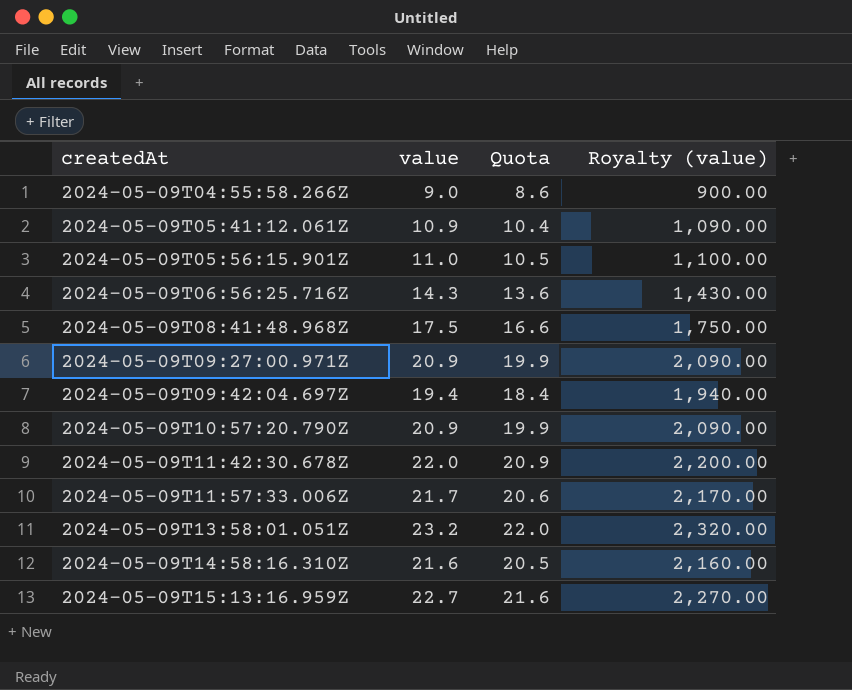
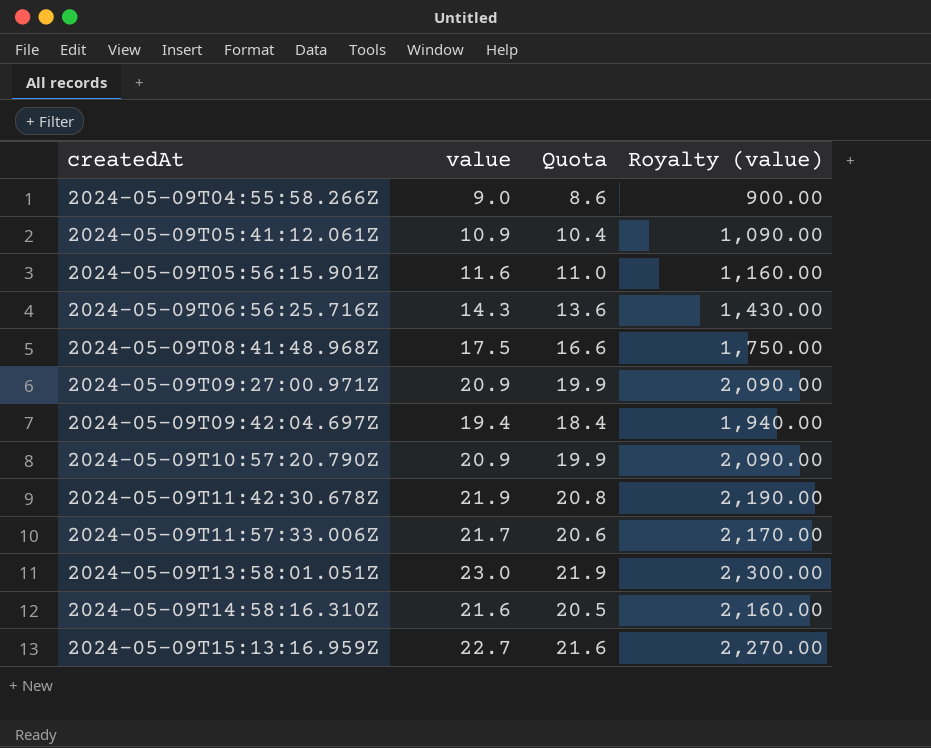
2024-05-09T05:56:15.901Z | value: 11.0 -> 11.6
2024-05-09T05:56:15.901Z | Quota: 10.5 -> 11.0
2024-05-09T05:56:15.901Z | Royalty (value): 1,100.00 -> 1,160.00
2024-05-09T11:42:30.678Z | value: 22.0 -> 21.9
2024-05-09T11:42:30.678Z | Quota: 20.9 -> 20.8
2024-05-09T11:42:30.678Z | Royalty (value): 2,200.00 -> 2,190.00
2024-05-09T13:58:01.051Z | value: 23.2 -> 23.0
2024-05-09T13:58:01.051Z | Quota: 22.0 -> 21.9
2024-05-09T13:58:01.051Z | Royalty (value): 2,320.00 -> 2,300.00

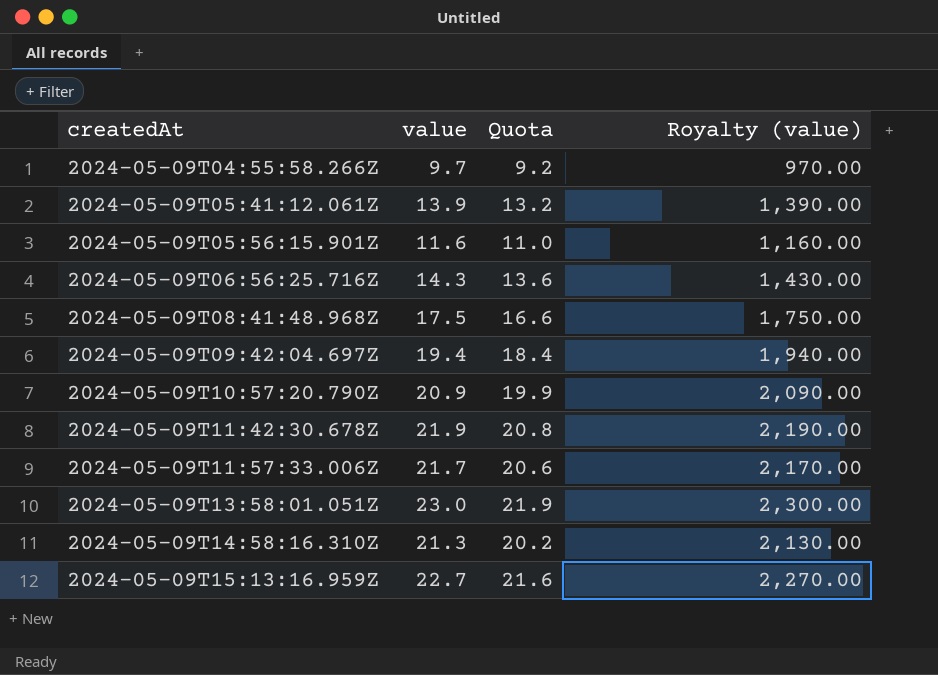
row 2024-05-09T09:27:00.971Z: 20.9 | 19.9 | 2,090.00 -> none
2024-05-09T04:55:58.266Z | value: 9.0 -> 9.7
2024-05-09T04:55:58.266Z | Quota: 8.6 -> 9.2
2024-05-09T04:55:58.266Z | Royalty (value): 900.00 -> 970.00
2024-05-09T05:41:12.061Z | value: 10.9 -> 13.9
2024-05-09T05:41:12.061Z | Quota: 10.4 -> 13.2
2024-05-09T05:41:12.061Z | Royalty (value): 1,090.00 -> 1,390.00
2024-05-09T14:58:16.310Z | value: 21.6 -> 21.3
2024-05-09T14:58:16.310Z | Quota: 20.5 -> 20.2
2024-05-09T14:58:16.310Z | Royalty (value): 2,160.00 -> 2,130.00

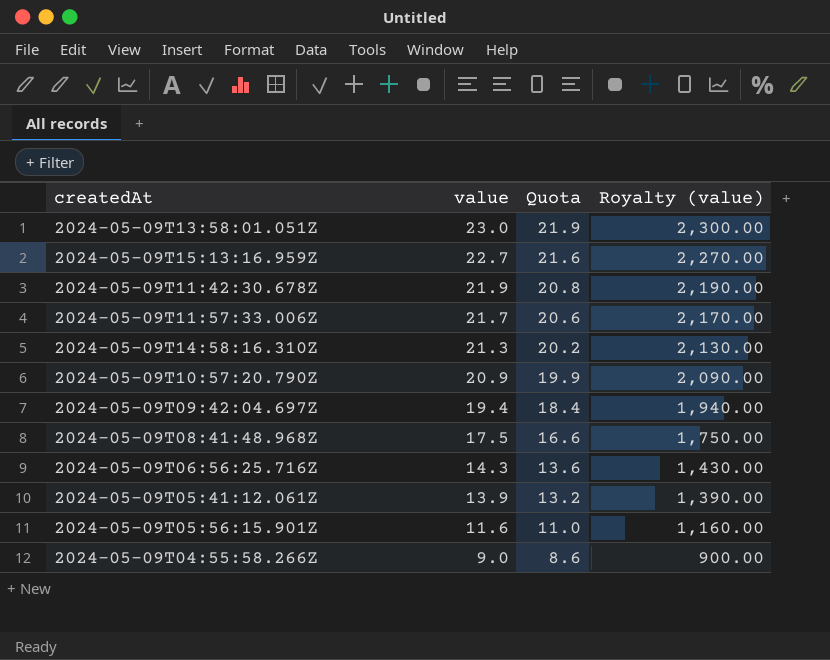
row order: createdAt ascending -> value descending
2024-05-09T04:55:58.266Z | value: 9.7 -> 9.0
2024-05-09T04:55:58.266Z | Quota: 9.2 -> 8.6
2024-05-09T04:55:58.266Z | Royalty (value): 970.00 -> 900.00

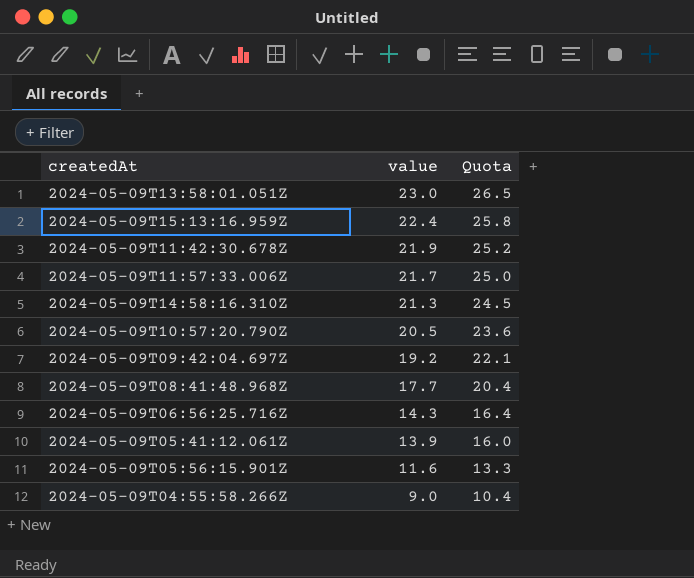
column Royalty (value) | formula: [value] * 100 -> none
column Quota | formula: [value] * 0.95 -> [value] * 1.15
2024-05-09T15:13:16.959Z | value: 22.7 -> 22.4
2024-05-09T10:57:20.790Z | value: 20.9 -> 20.5
2024-05-09T09:42:04.697Z | value: 19.4 -> 19.2
2024-05-09T08:41:48.968Z | value: 17.5 -> 17.7

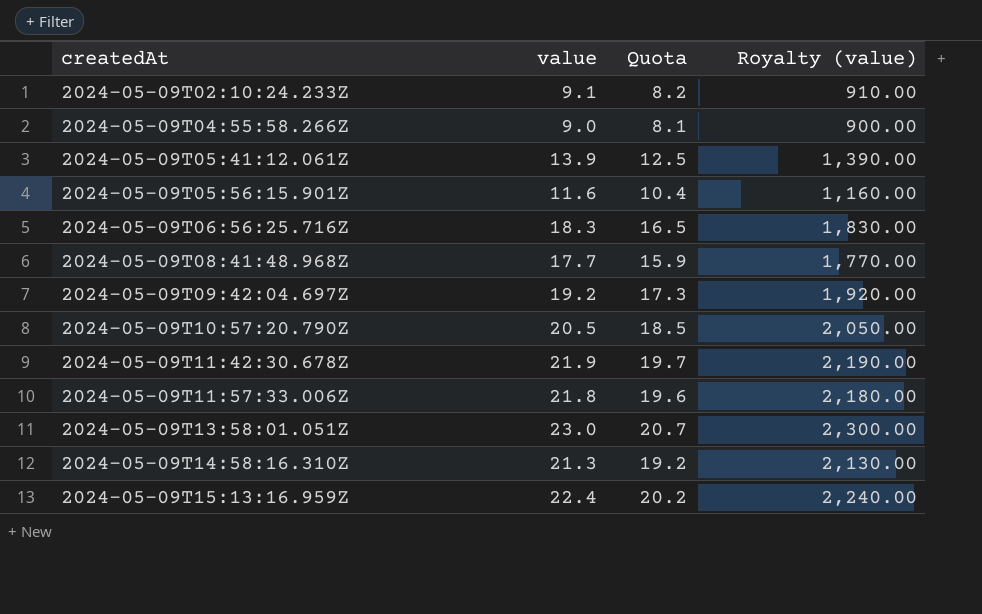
row order: value descending -> createdAt ascending
column Quota | formula: [value] * 1.15 -> [value] * 0.9
column Royalty (value) | formula: none -> [value] * 100
row 2024-05-09T02:10:24.233Z: none -> 9.1 | 8.2 | 910.00
2024-05-09T06:56:25.716Z | value: 14.3 -> 18.3
2024-05-09T11:57:33.006Z | value: 21.7 -> 21.8

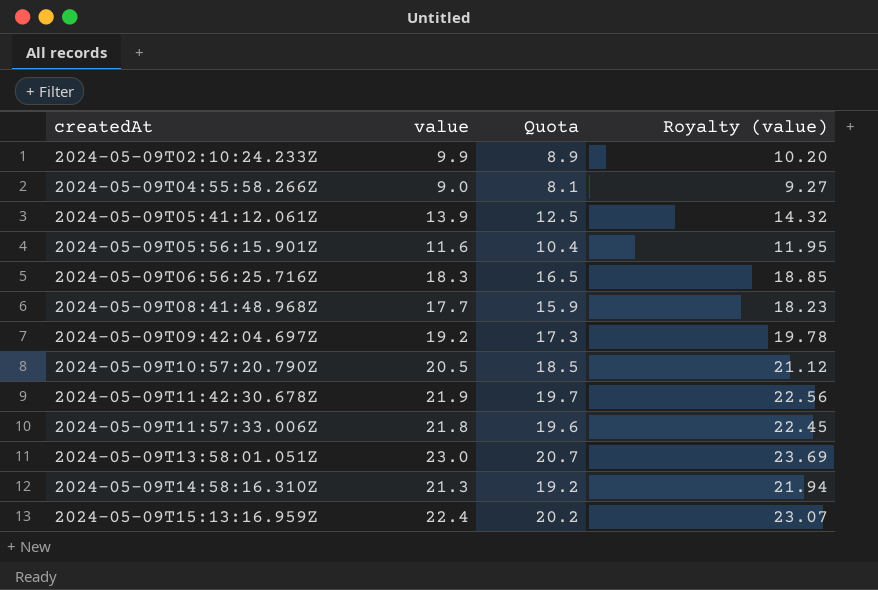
column Royalty (value) | formula: [value] * 100 -> [value] * 1.03
2024-05-09T02:10:24.233Z | value: 9.1 -> 9.9
2024-05-09T02:10:24.233Z | Quota: 8.2 -> 8.9

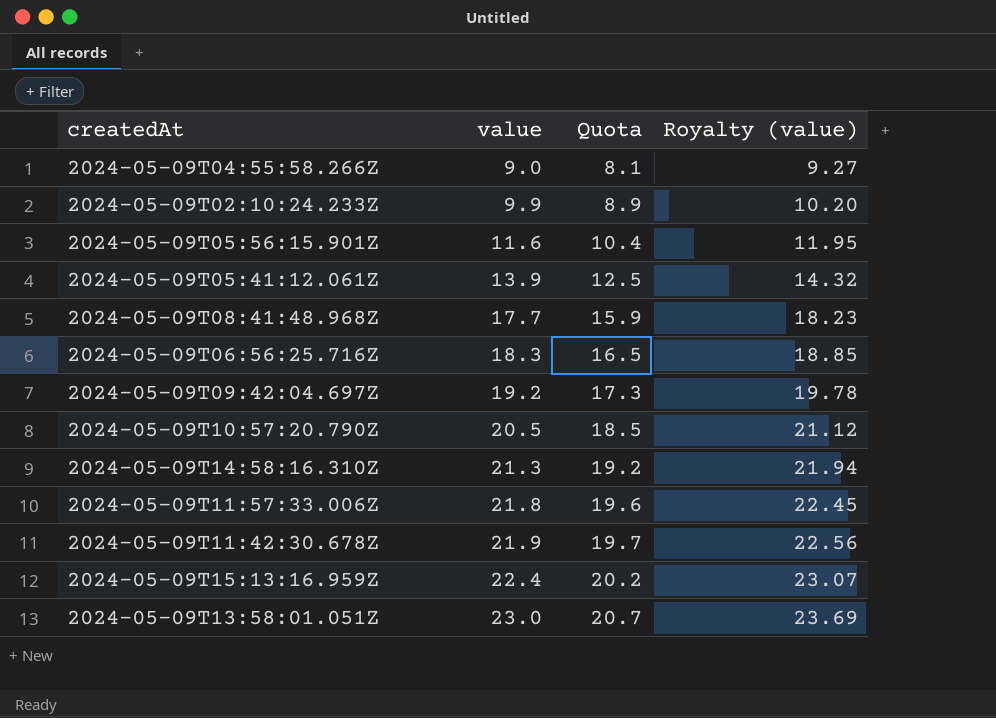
row order: createdAt ascending -> value ascending

